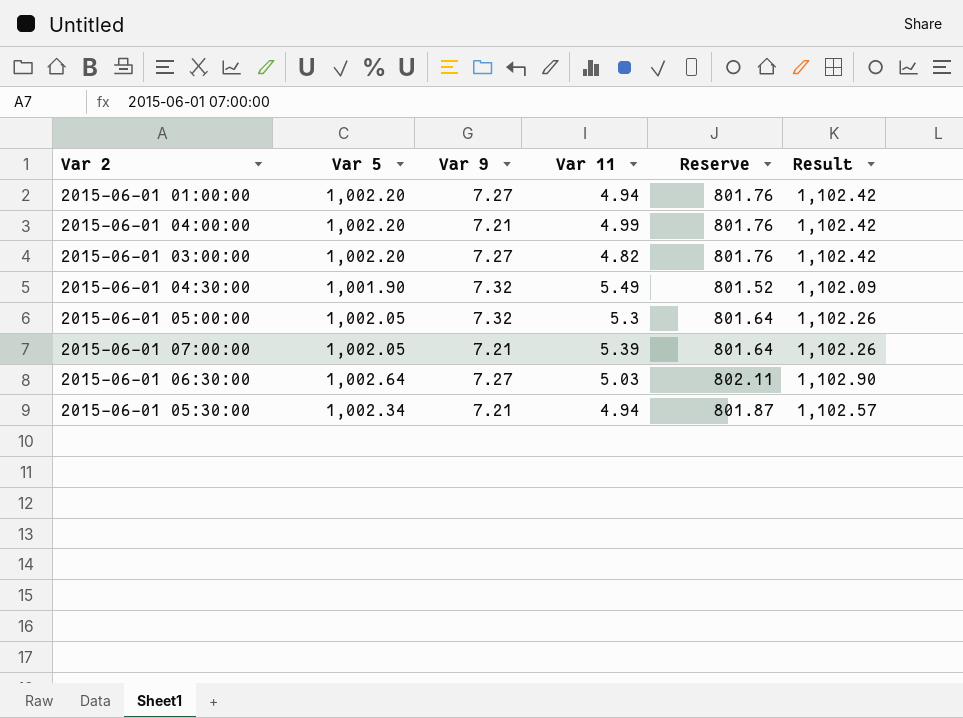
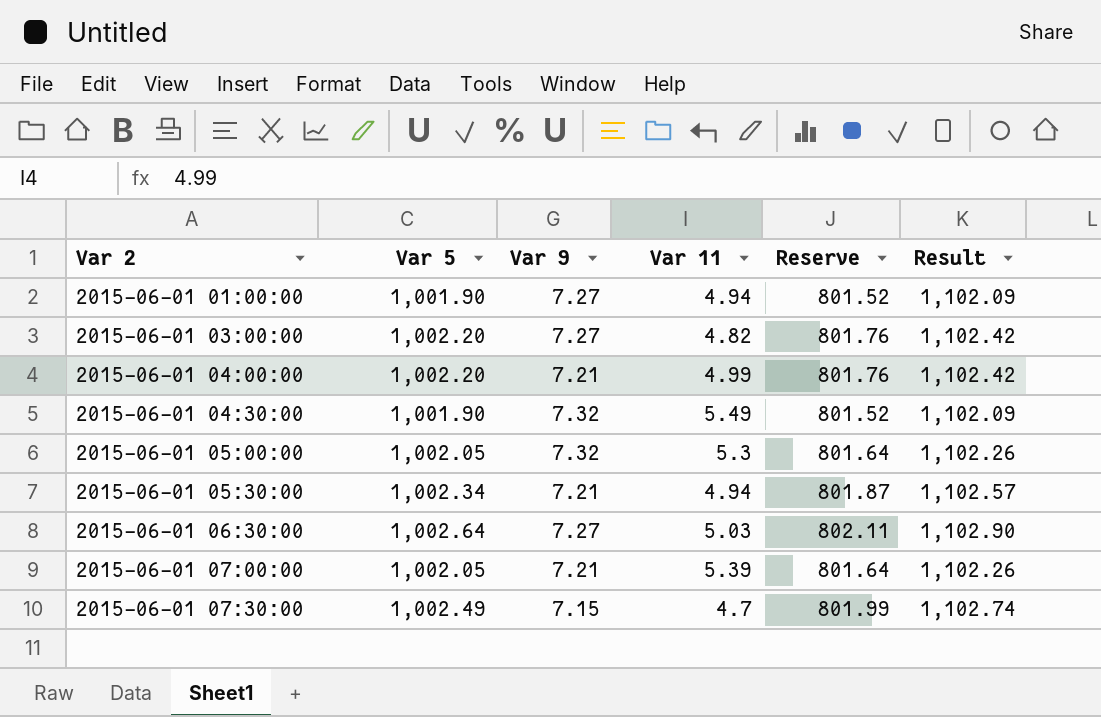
row order: none -> Var 2 ascending
2015-06-01 01:00:00 | Var 5: 1,002.20 -> 1,001.90
2015-06-01 01:00:00 | Reserve: 801.76 -> 801.52
2015-06-01 01:00:00 | Result: 1,102.42 -> 1,102.09
row 2015-06-01 07:30:00: none -> 1,002.49 | 7.15 | 4.7 | 801.99 | 1,102.74

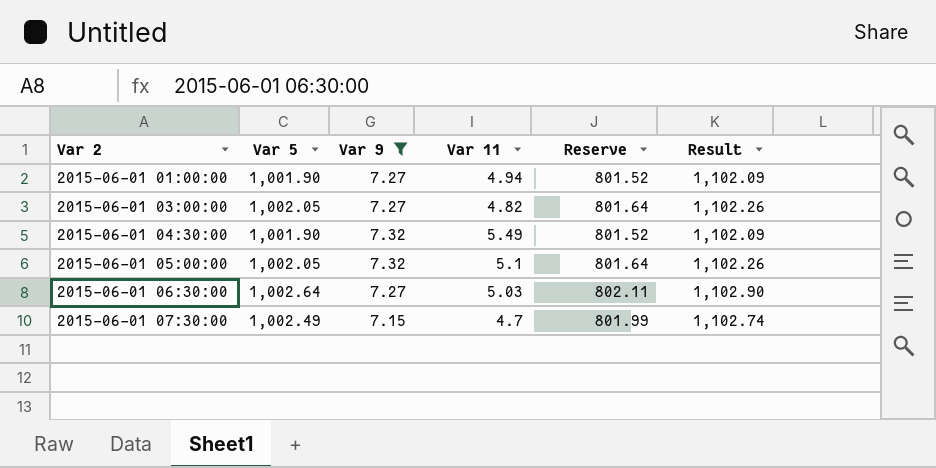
filter: none -> Var 9 != 7.21
2015-06-01 03:00:00 | Var 5: 1,002.20 -> 1,002.05
2015-06-01 03:00:00 | Reserve: 801.76 -> 801.64
2015-06-01 03:00:00 | Result: 1,102.42 -> 1,102.26
2015-06-01 05:00:00 | Var 11: 5.3 -> 5.1

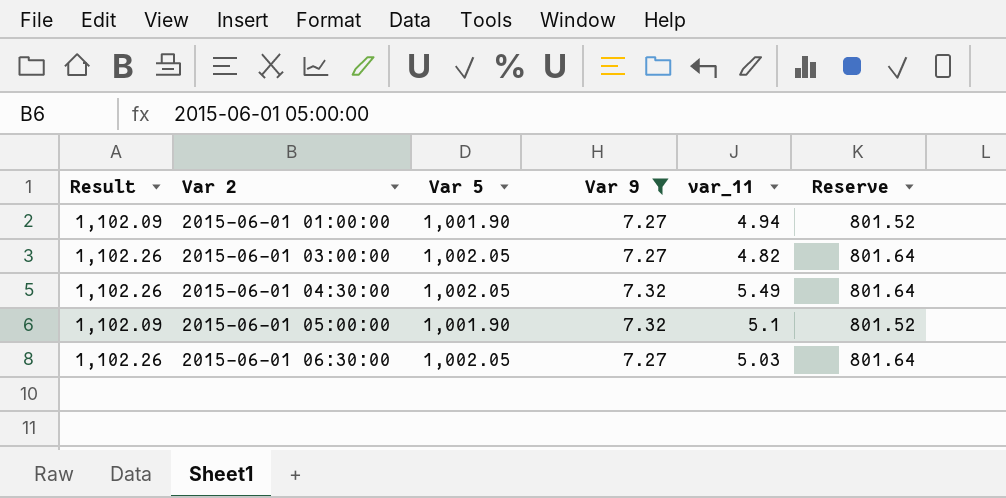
column Result | position: 6 -> 1
column name: Var 11 -> var_11
row 2015-06-01 07:30:00: 1,002.49 | 7.15 | 4.7 | 801.99 | 1,102.74 -> none
2015-06-01 04:30:00 | Result: 1,102.09 -> 1,102.26
2015-06-01 04:30:00 | Var 5: 1,001.90 -> 1,002.05
2015-06-01 04:30:00 | Reserve: 801.52 -> 801.64
2015-06-01 05:00:00 | Result: 1,102.26 -> 1,102.09
2015-06-01 05:00:00 | Var 5: 1,002.05 -> 1,001.90
2015-06-01 05:00:00 | Reserve: 801.64 -> 801.52
2015-06-01 06:30:00 | Result: 1,102.90 -> 1,102.26
2015-06-01 06:30:00 | Var 5: 1,002.64 -> 1,002.05
2015-06-01 06:30:00 | Reserve: 802.11 -> 801.64

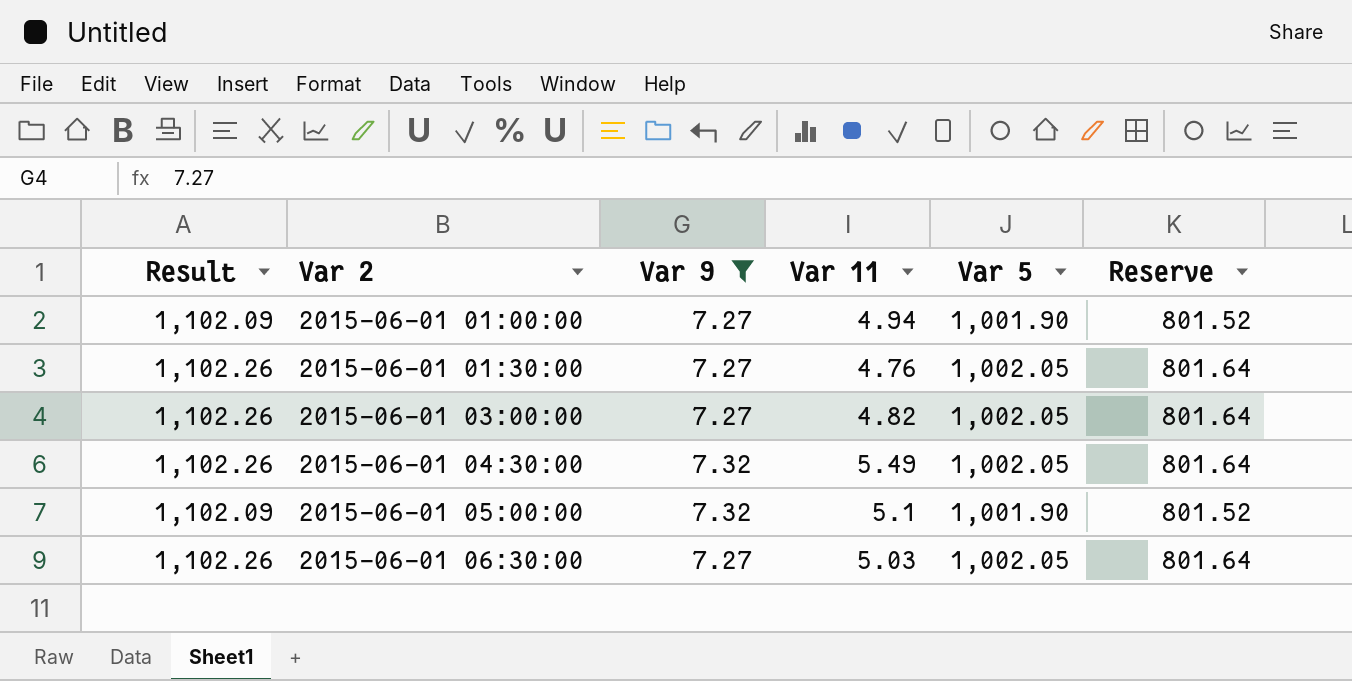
column name: var_11 -> Var 11
column Var 5 | position: 3 -> 5
row 2015-06-01 01:30:00: none -> 1,102.26 | 7.27 | 4.76 | 1,002.05 | 801.64

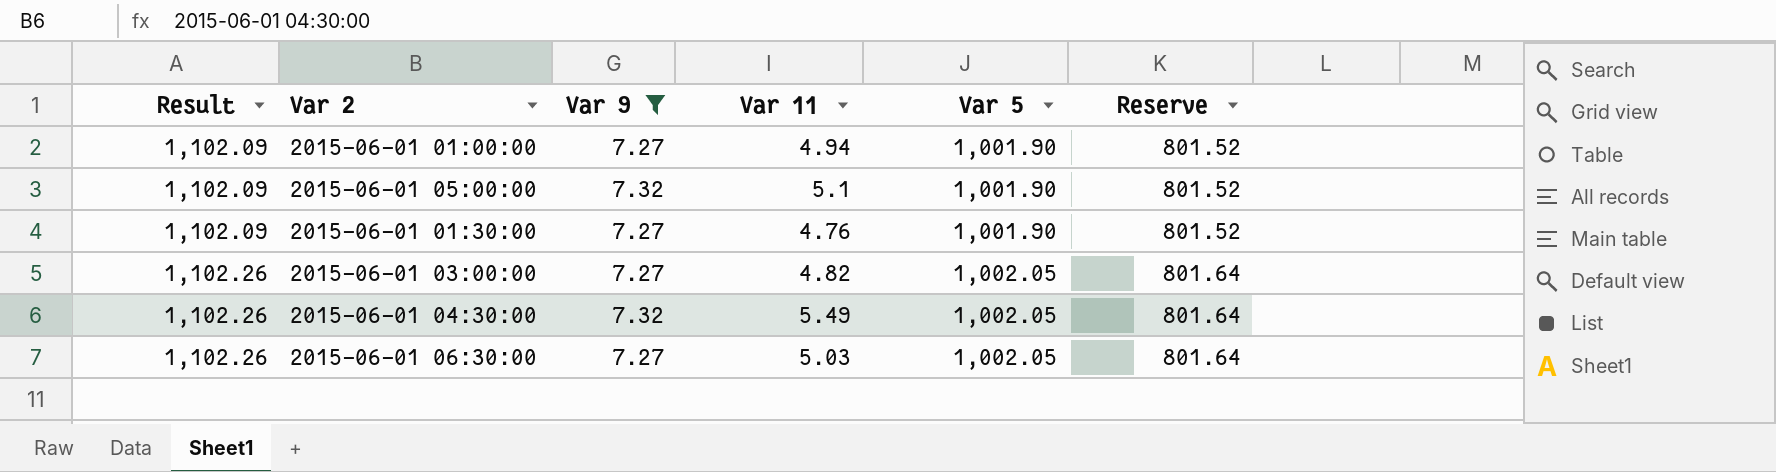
row order: Var 2 ascending -> Result ascending
2015-06-01 01:30:00 | Result: 1,102.26 -> 1,102.09
2015-06-01 01:30:00 | Var 5: 1,002.05 -> 1,001.90
2015-06-01 01:30:00 | Reserve: 801.64 -> 801.52

